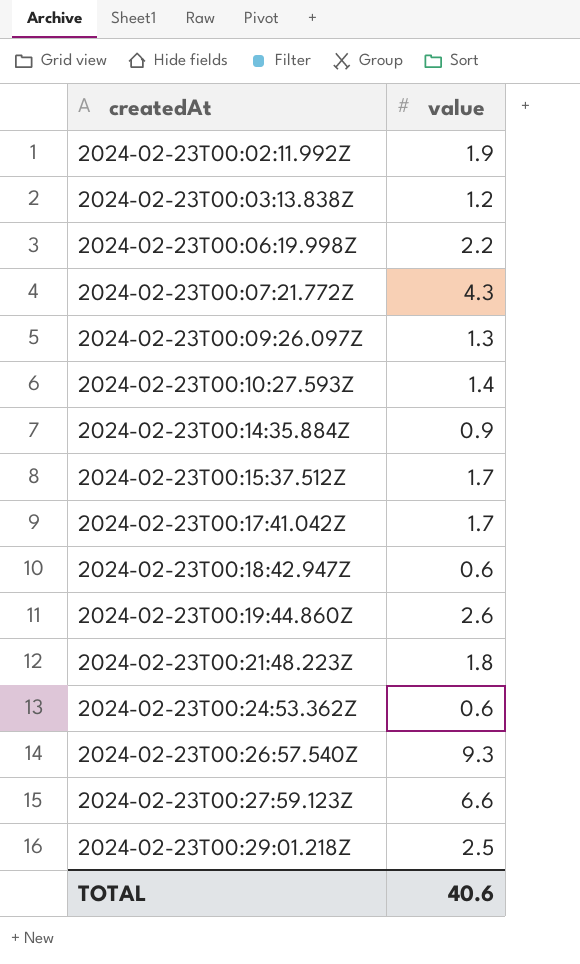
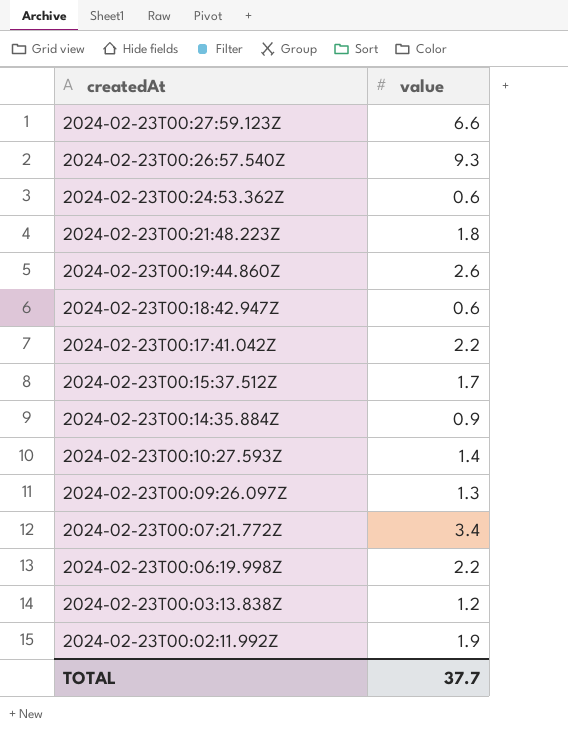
row order: createdAt ascending -> createdAt descending
row 2024-02-23T00:29:01.218Z: 2.5 -> none
2024-02-23T00:17:41.042Z | value: 1.7 -> 2.2
2024-02-23T00:07:21.772Z | value: 4.3 -> 3.4
TOTAL | value: 40.6 -> 37.7

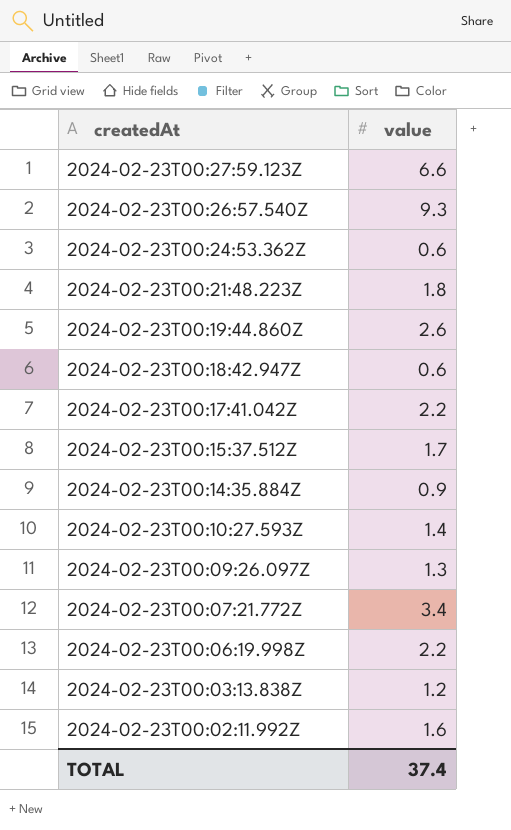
2024-02-23T00:02:11.992Z | value: 1.9 -> 1.6
TOTAL | value: 37.7 -> 37.4

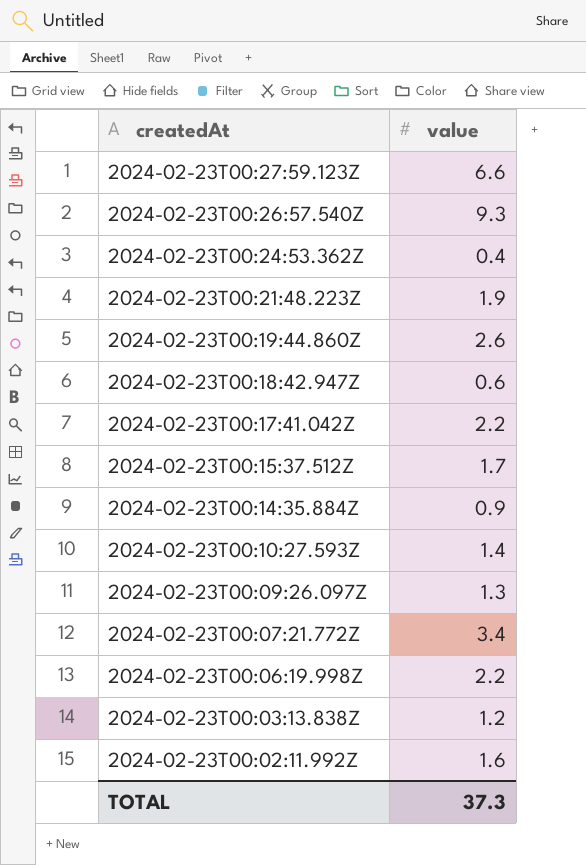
2024-02-23T00:24:53.362Z | value: 0.6 -> 0.4
2024-02-23T00:21:48.223Z | value: 1.8 -> 1.9
TOTAL | value: 37.4 -> 37.3

